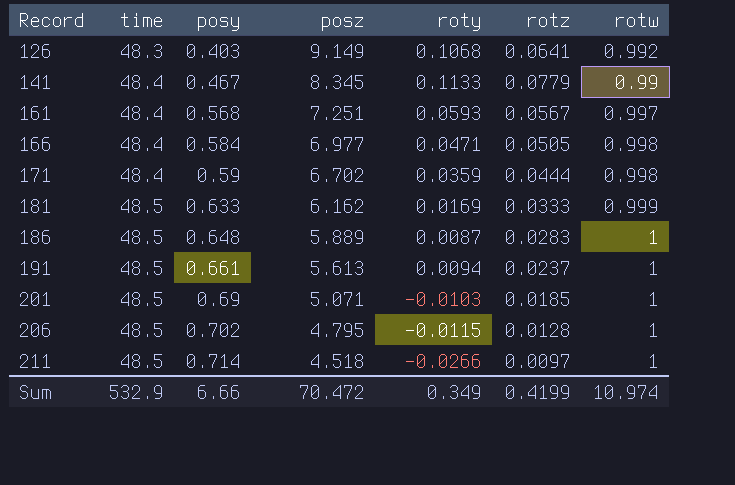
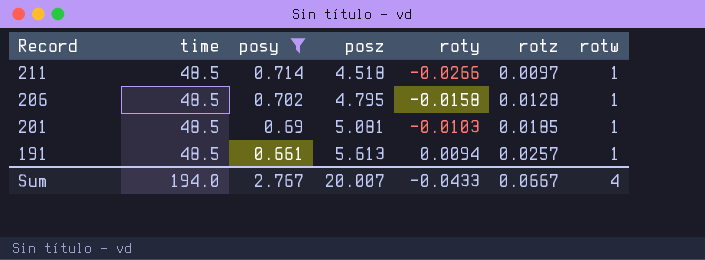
filter: none -> posy >= 0.661
row order: Record ascending -> Record descending
206 | roty: -0.0115 -> -0.0158
201 | posz: 5.071 -> 5.081
191 | rotz: 0.0237 -> 0.0257
Sum | time: 532.9 -> 194.0
Sum | posy: 6.66 -> 2.767
Sum | posz: 70.472 -> 20.007
Sum | roty: 0.349 -> -0.0433
Sum | rotz: 0.4199 -> 0.0667
Sum | rotw: 10.974 -> 4

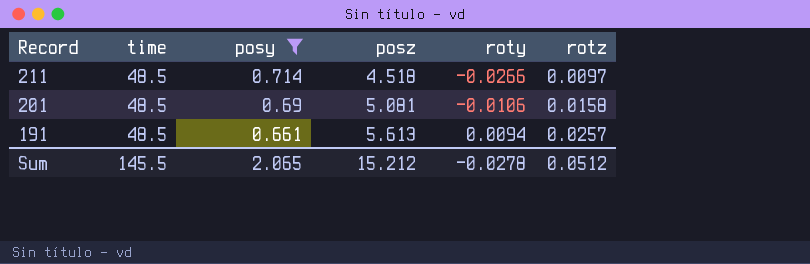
column rotw | position: 7 -> none
row 206: 48.5 | 0.702 | 4.795 | -0.0158 | 0.0128 | 1 -> none
201 | roty: -0.0103 -> -0.0106
201 | rotz: 0.0185 -> 0.0158
Sum | time: 194.0 -> 145.5
Sum | posy: 2.767 -> 2.065
Sum | posz: 20.007 -> 15.212
Sum | roty: -0.0433 -> -0.0278
Sum | rotz: 0.0667 -> 0.0512

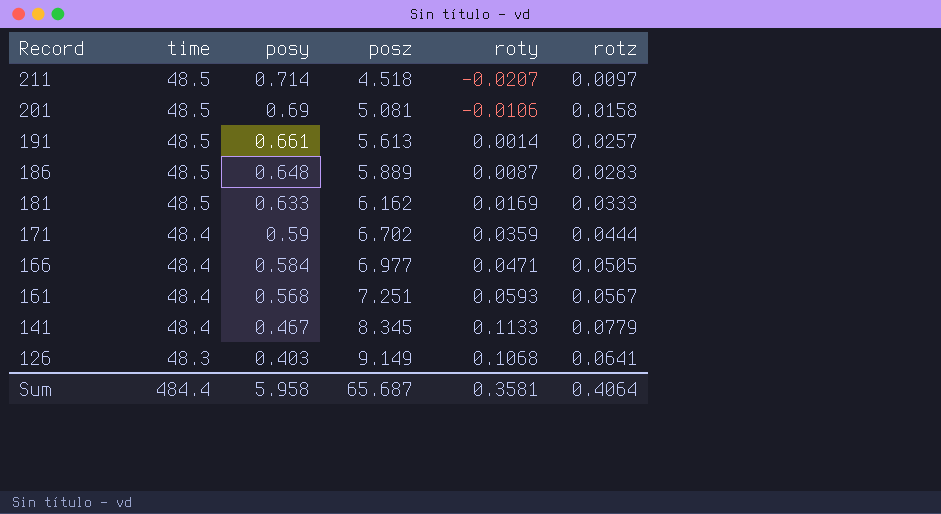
filter: posy >= 0.661 -> none
211 | roty: -0.0266 -> -0.0207
191 | roty: 0.0094 -> 0.0014
Sum | time: 145.5 -> 484.4
Sum | posy: 2.065 -> 5.958
Sum | posz: 15.212 -> 65.687
Sum | roty: -0.0278 -> 0.3581
Sum | rotz: 0.0512 -> 0.4064

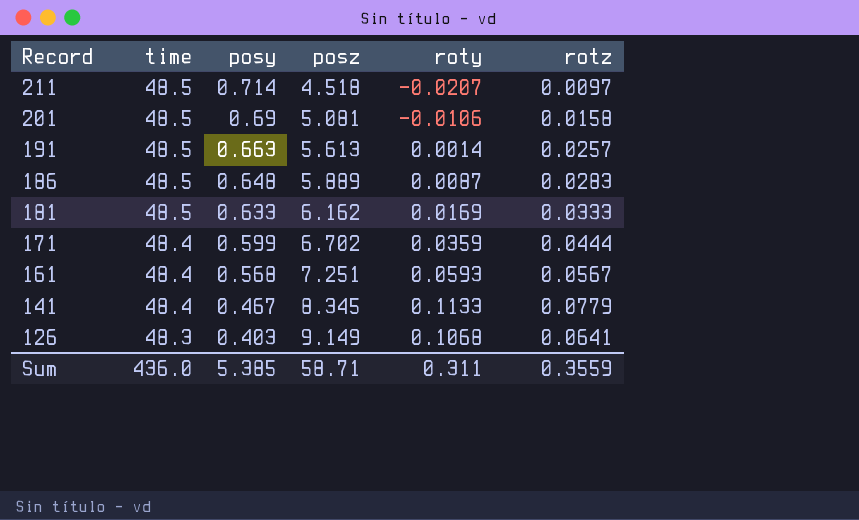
row 166: 48.4 | 0.584 | 6.977 | 0.0471 | 0.0505 -> none
191 | posy: 0.661 -> 0.663
171 | posy: 0.59 -> 0.599
Sum | time: 484.4 -> 436.0
Sum | posy: 5.958 -> 5.385
Sum | posz: 65.687 -> 58.71
Sum | roty: 0.3581 -> 0.311
Sum | rotz: 0.4064 -> 0.3559

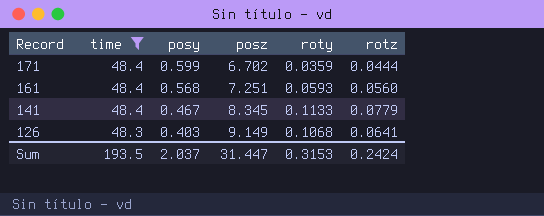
filter: none -> time != 48.5
161 | rotz: 0.0567 -> 0.0560
Sum | time: 436.0 -> 193.5
Sum | posy: 5.385 -> 2.037
Sum | posz: 58.71 -> 31.447
Sum | roty: 0.311 -> 0.3153
Sum | rotz: 0.3559 -> 0.2424

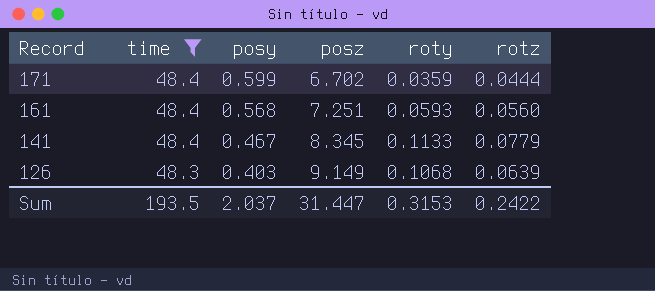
126 | rotz: 0.0641 -> 0.0639
Sum | rotz: 0.2424 -> 0.2422

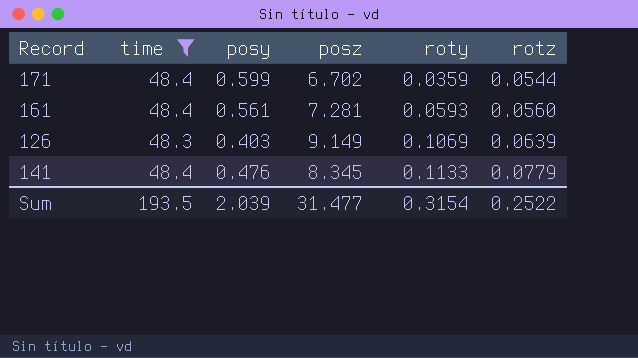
row order: Record descending -> roty ascending
171 | rotz: 0.0444 -> 0.0544
161 | posy: 0.568 -> 0.561
161 | posz: 7.251 -> 7.281
126 | roty: 0.1068 -> 0.1069
141 | posy: 0.467 -> 0.476
Sum | posy: 2.037 -> 2.039
Sum | posz: 31.447 -> 31.477
Sum | roty: 0.3153 -> 0.3154
Sum | rotz: 0.2422 -> 0.2522

